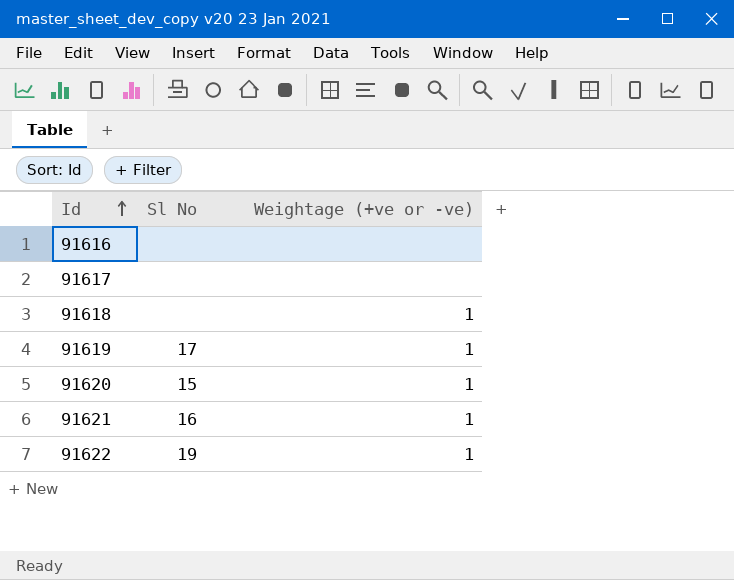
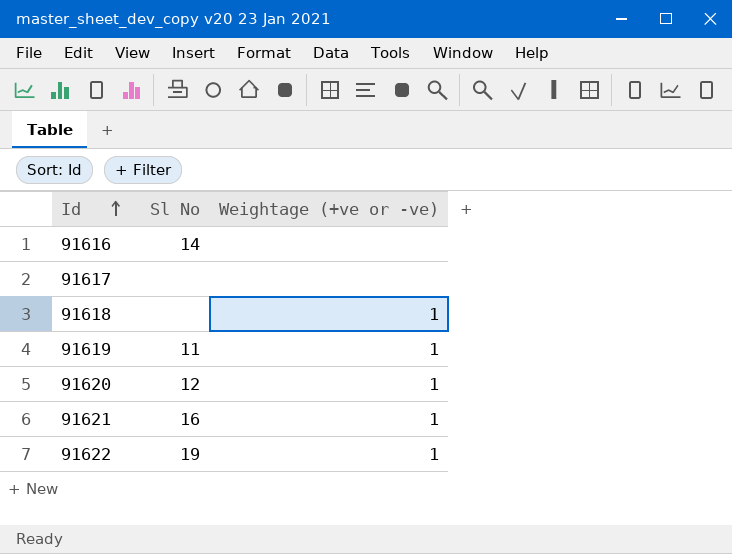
91616 | Sl No: none -> 14
91619 | Sl No: 17 -> 11
91620 | Sl No: 15 -> 12

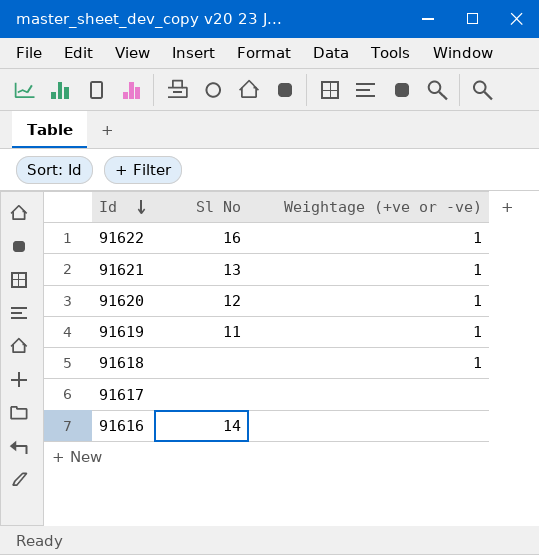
row order: Id ascending -> Id descending
91622 | Sl No: 19 -> 16
91621 | Sl No: 16 -> 13

